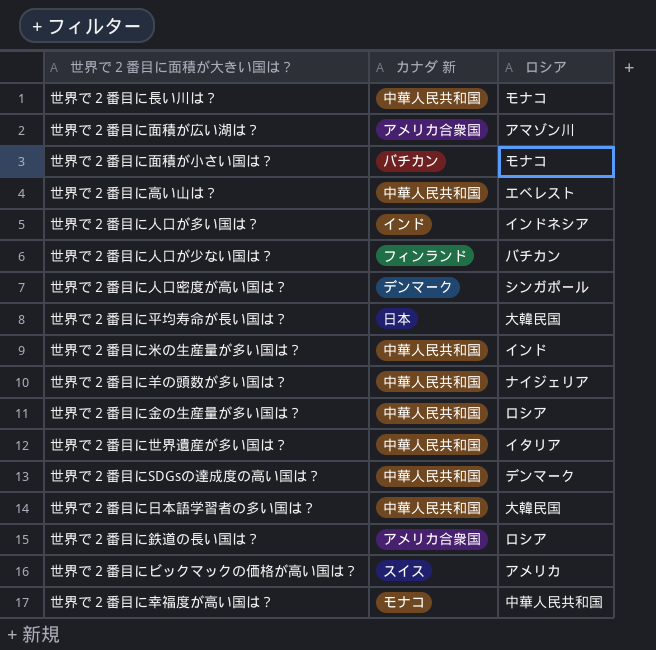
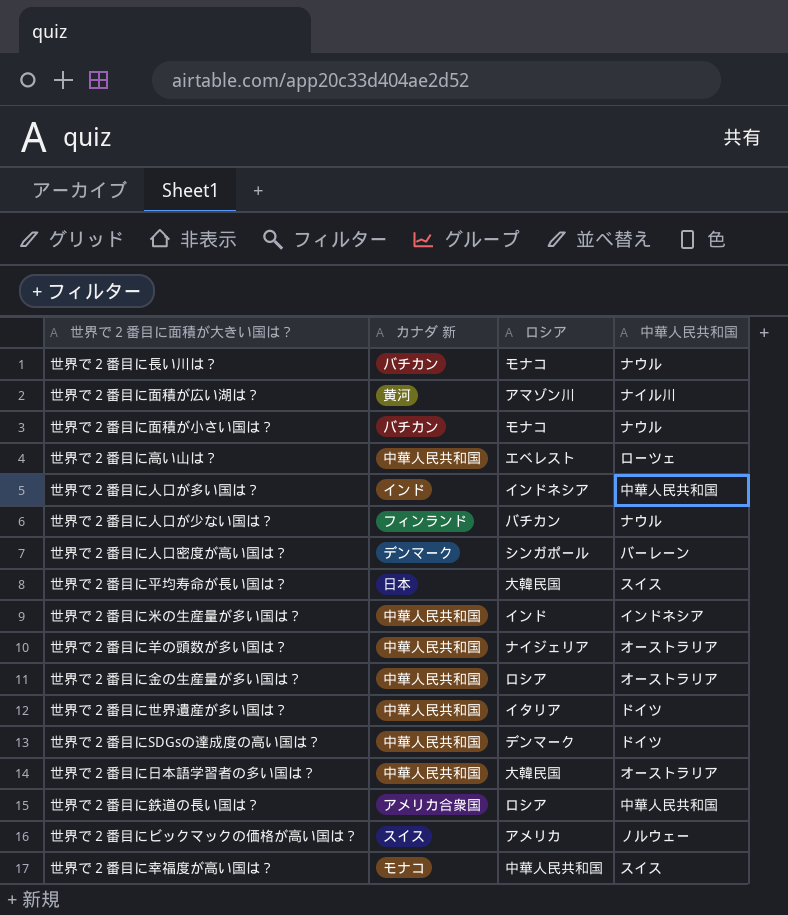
column 中華人民共和国 | position: none -> 4
世界で２番目に長い川は？ | カナダ 新: 中華人民共和国 -> バチカン
世界で２番目に面積が広い湖は？ | カナダ 新: アメリカ合衆国 -> 黄河

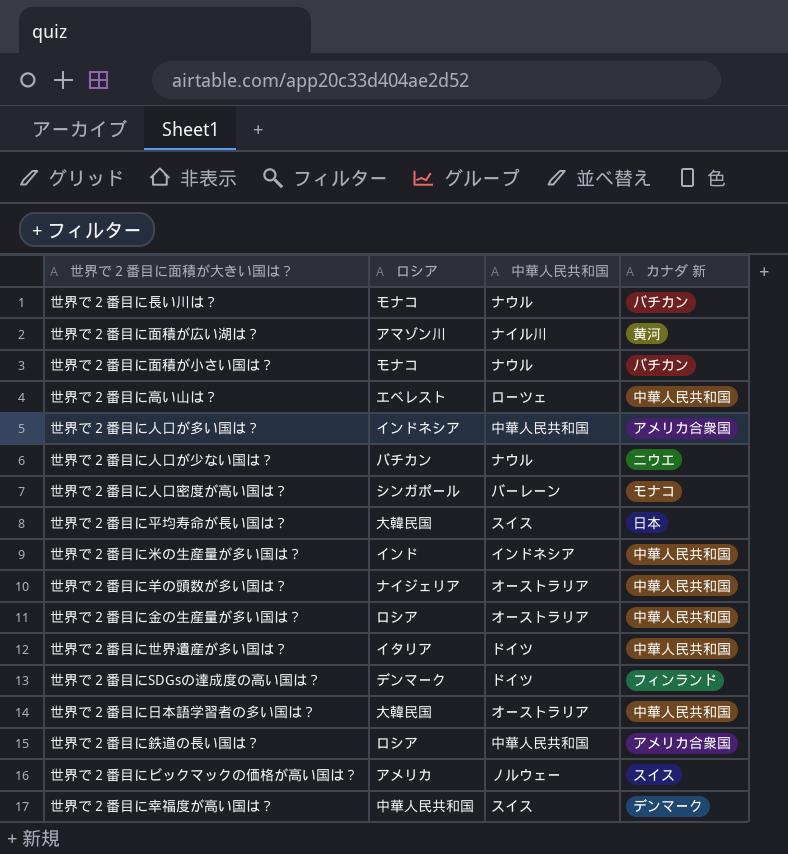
column カナダ 新 | position: 2 -> 4
世界で２番目に人口が多い国は？ | カナダ 新: インド -> アメリカ合衆国
世界で２番目に人口が少ない国は？ | カナダ 新: フィンランド -> ニウエ
世界で２番目に人口密度が高い国は？ | カナダ 新: デンマーク -> モナコ
世界で２番目にSDGsの達成度の高い国は？ | カナダ 新: 中華人民共和国 -> フィンランド
世界で２番目に幸福度が高い国は？ | カナダ 新: モナコ -> デンマーク

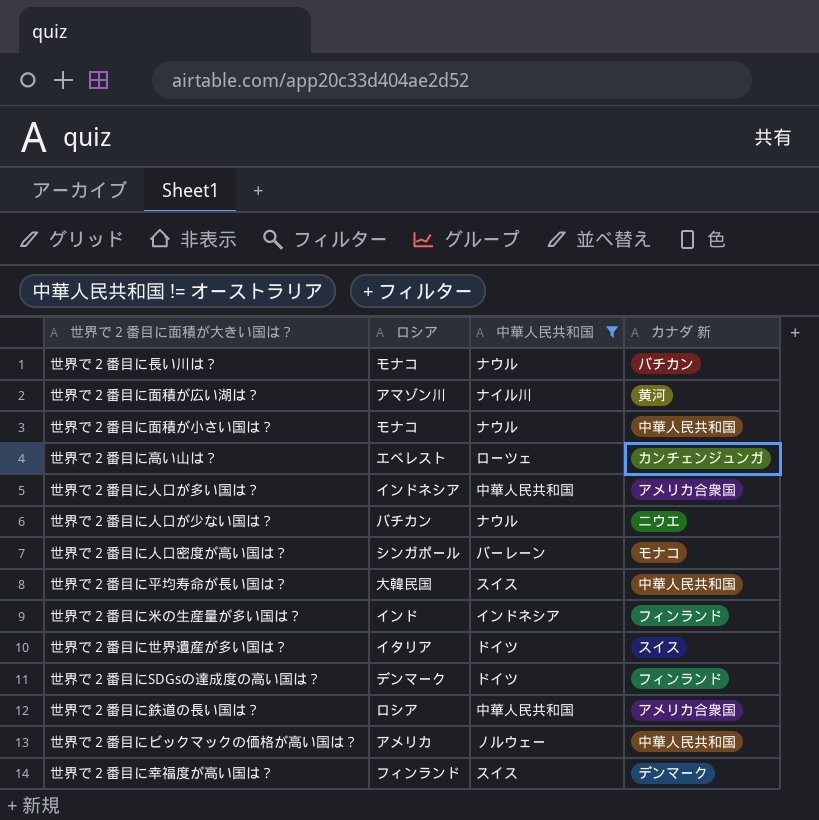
filter: none -> 中華人民共和国 != オーストラリア
世界で２番目に面積が小さい国は？ | カナダ 新: バチカン -> 中華人民共和国
世界で２番目に高い山は？ | カナダ 新: 中華人民共和国 -> カンチェンジュンガ
世界で２番目に平均寿命が長い国は？ | カナダ 新: 日本 -> 中華人民共和国
世界で２番目に米の生産量が多い国は？ | カナダ 新: 中華人民共和国 -> フィンランド
世界で２番目に世界遺産が多い国は？ | カナダ 新: 中華人民共和国 -> スイス
世界で２番目にビックマックの価格が高い国は？ | カナダ 新: スイス -> 中華人民共和国
世界で２番目に幸福度が高い国は？ | ロシア: 中華人民共和国 -> フィンランド

